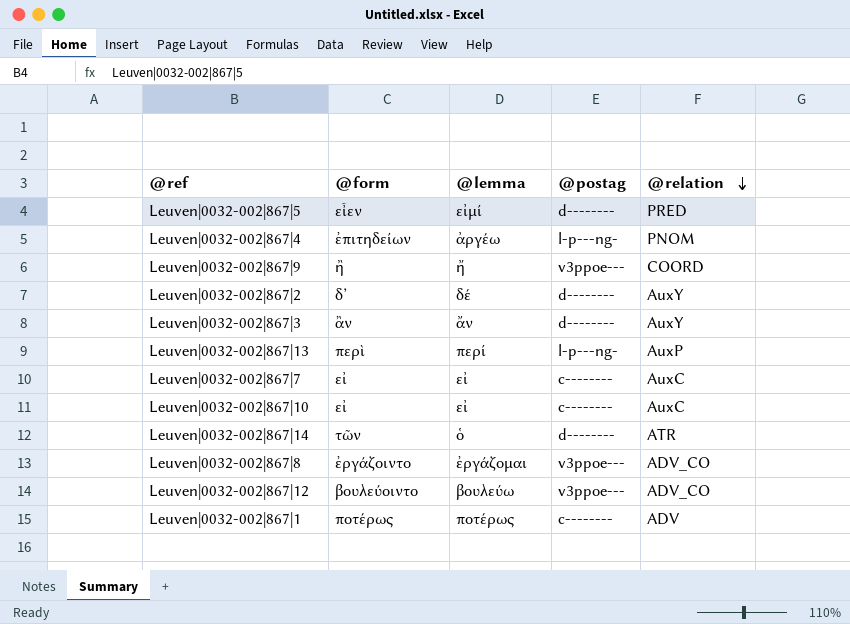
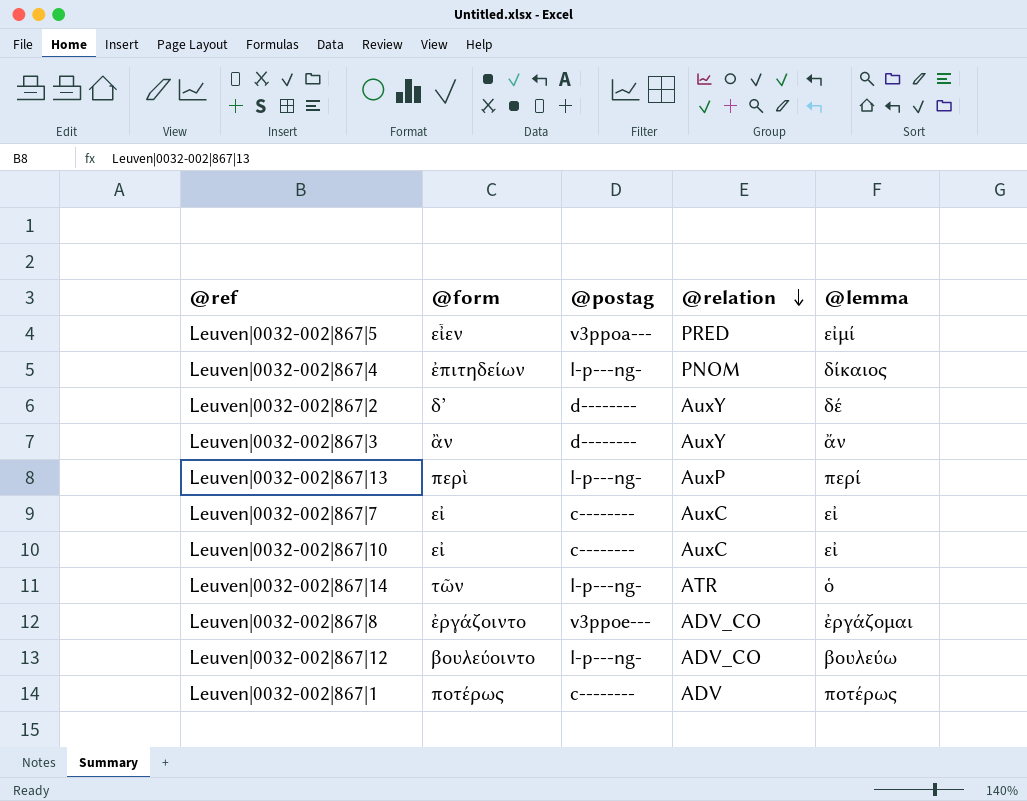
column @lemma | position: 3 -> 5
row Leuven|0032-002|867|9: ἢ | ἤ | v3ppoe--- | COORD -> none
Leuven|0032-002|867|5 | @postag: d-------- -> v3ppoa---
Leuven|0032-002|867|4 | @lemma: ἀργέω -> δίκαιος
Leuven|0032-002|867|14 | @postag: d-------- -> l-p---ng-
Leuven|0032-002|867|12 | @postag: v3ppoe--- -> l-p---ng-

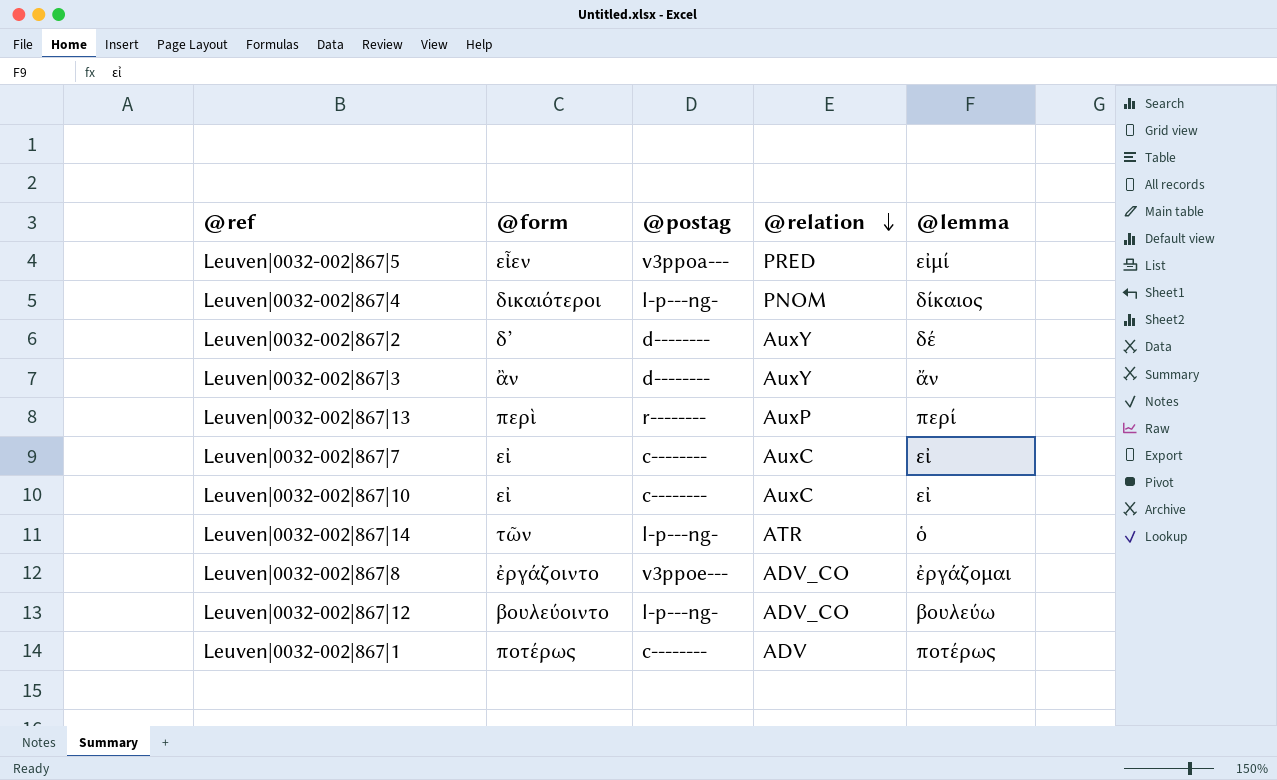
Leuven|0032-002|867|4 | @form: ἐπιτηδείων -> δικαιότεροι
Leuven|0032-002|867|13 | @postag: l-p---ng- -> r--------

